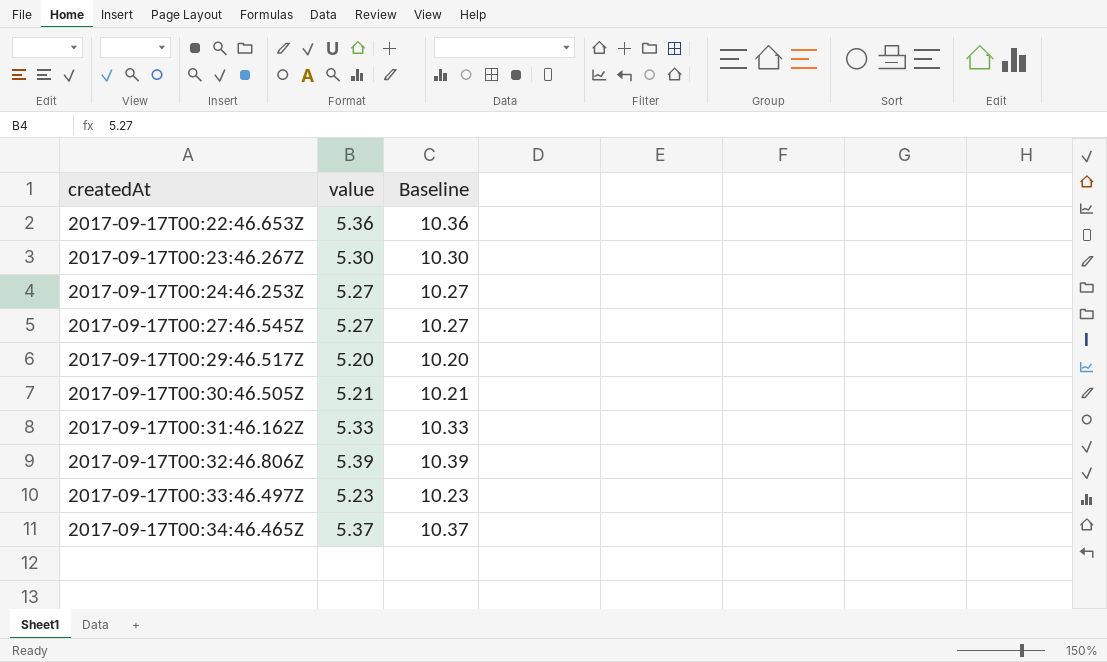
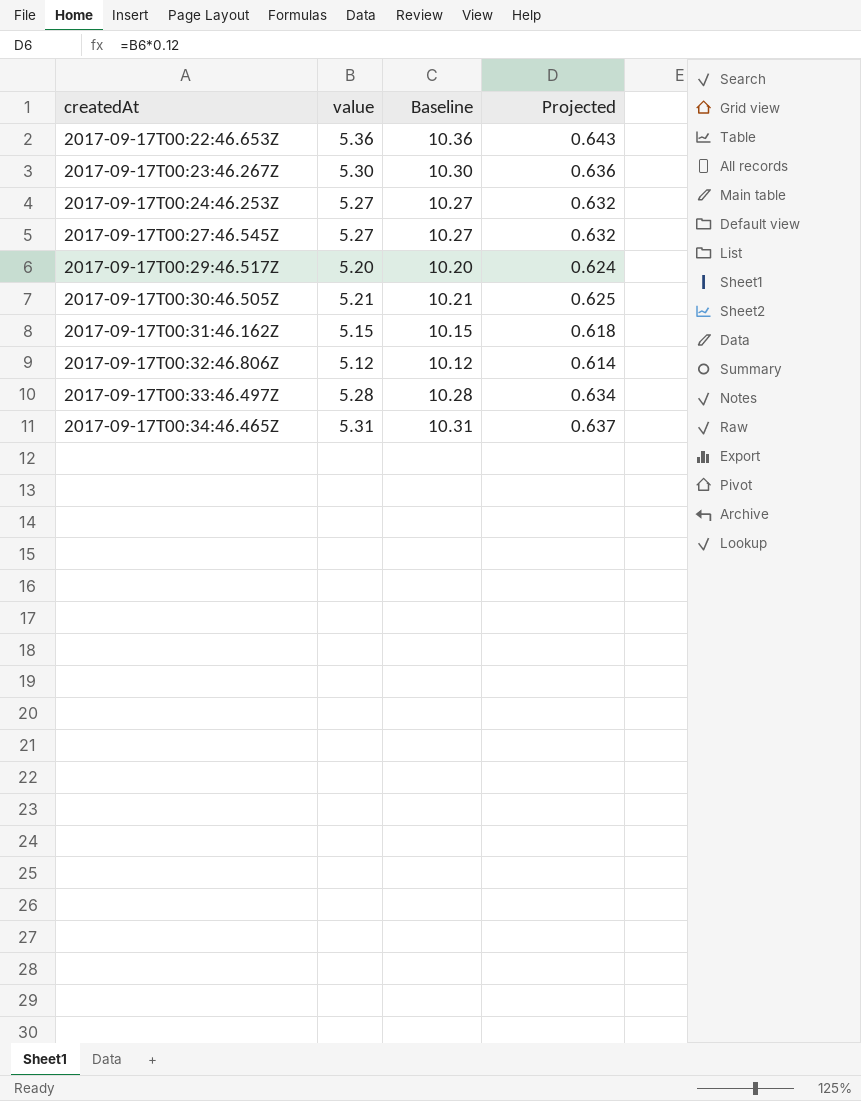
column Projected | formula: none -> [value] * 0.12
2017-09-17T00:31:46.162Z | value: 5.33 -> 5.15
2017-09-17T00:31:46.162Z | Baseline: 10.33 -> 10.15
2017-09-17T00:32:46.806Z | value: 5.39 -> 5.12
2017-09-17T00:32:46.806Z | Baseline: 10.39 -> 10.12
2017-09-17T00:33:46.497Z | value: 5.23 -> 5.28
2017-09-17T00:33:46.497Z | Baseline: 10.23 -> 10.28
2017-09-17T00:34:46.465Z | value: 5.37 -> 5.31
2017-09-17T00:34:46.465Z | Baseline: 10.37 -> 10.31

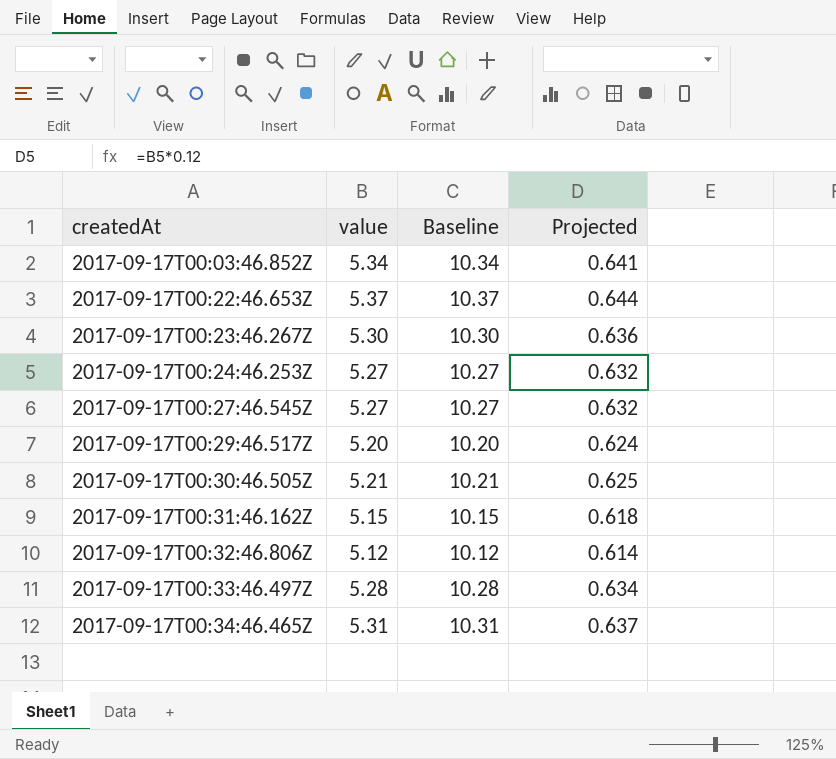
row 2017-09-17T00:03:46.852Z: none -> 5.34 | 10.34 | 0.641
2017-09-17T00:22:46.653Z | value: 5.36 -> 5.37
2017-09-17T00:22:46.653Z | Baseline: 10.36 -> 10.37
2017-09-17T00:22:46.653Z | Projected: 0.643 -> 0.644

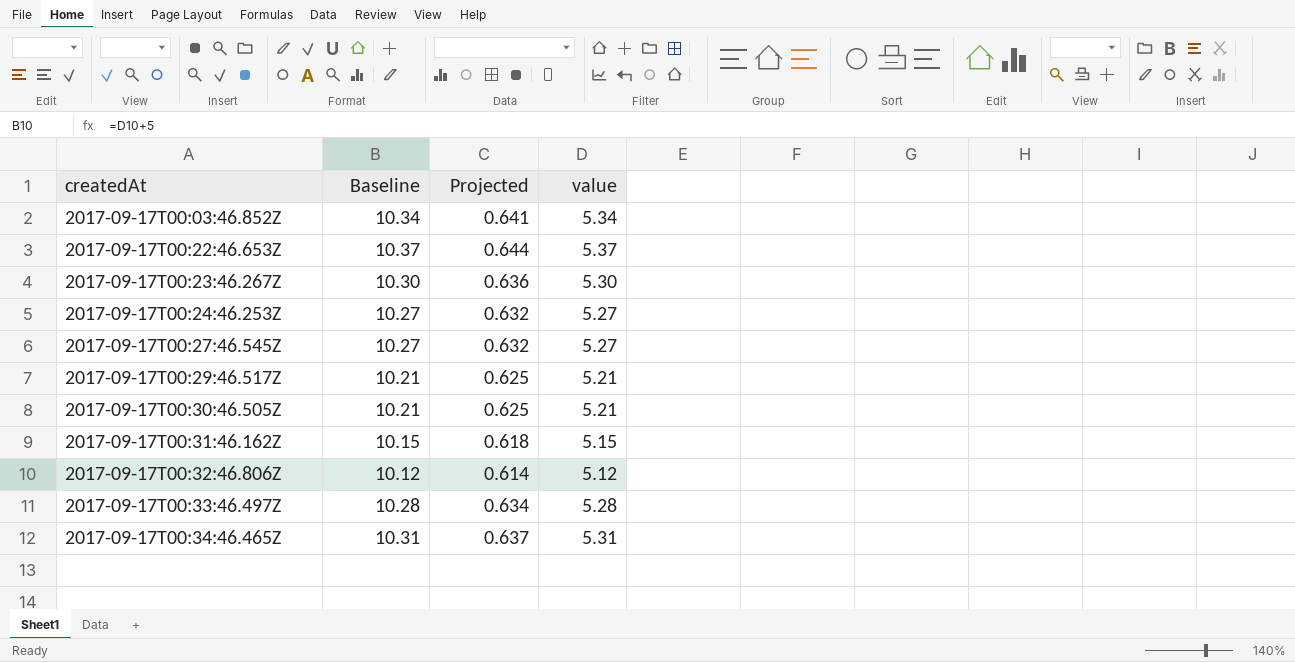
column value | position: 2 -> 4
2017-09-17T00:29:46.517Z | Baseline: 10.20 -> 10.21
2017-09-17T00:29:46.517Z | Projected: 0.624 -> 0.625
2017-09-17T00:29:46.517Z | value: 5.20 -> 5.21

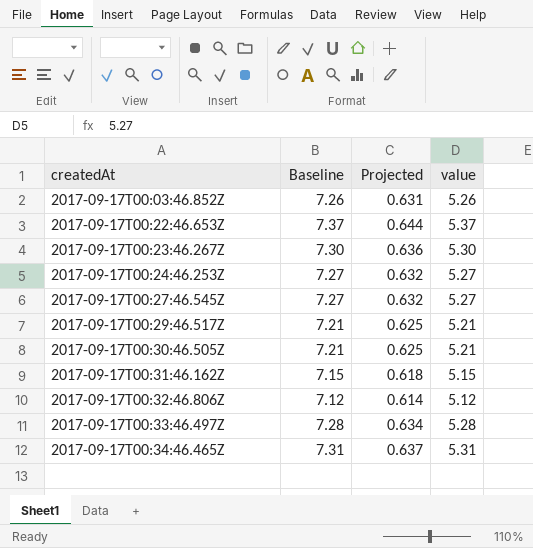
column Baseline | formula: [value] + 5 -> [value] + 2
2017-09-17T00:03:46.852Z | Projected: 0.641 -> 0.631
2017-09-17T00:03:46.852Z | value: 5.34 -> 5.26

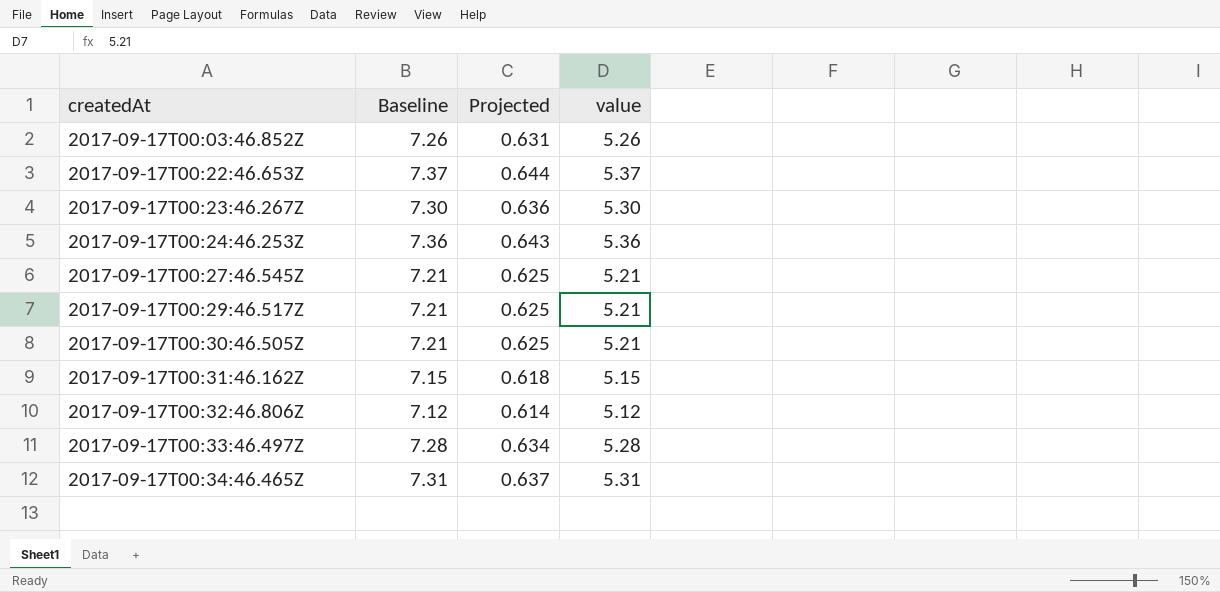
2017-09-17T00:24:46.253Z | Baseline: 7.27 -> 7.36
2017-09-17T00:24:46.253Z | Projected: 0.632 -> 0.643
2017-09-17T00:24:46.253Z | value: 5.27 -> 5.36
2017-09-17T00:27:46.545Z | Baseline: 7.27 -> 7.21
2017-09-17T00:27:46.545Z | Projected: 0.632 -> 0.625
2017-09-17T00:27:46.545Z | value: 5.27 -> 5.21

